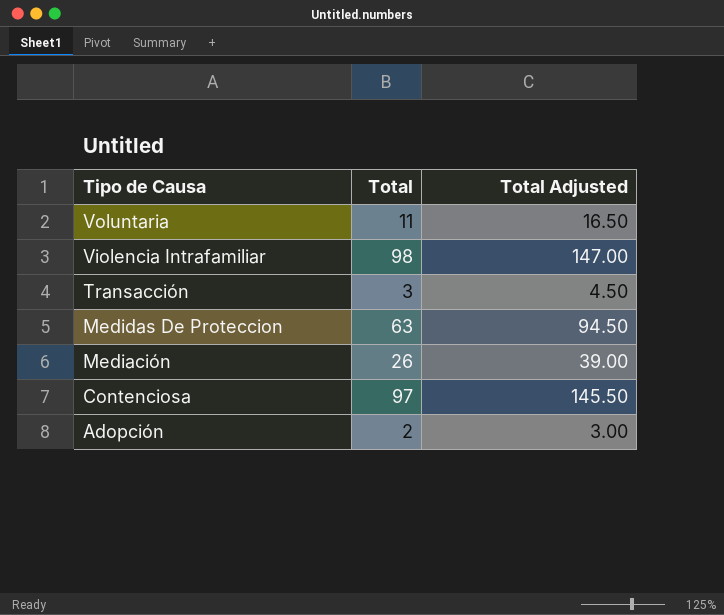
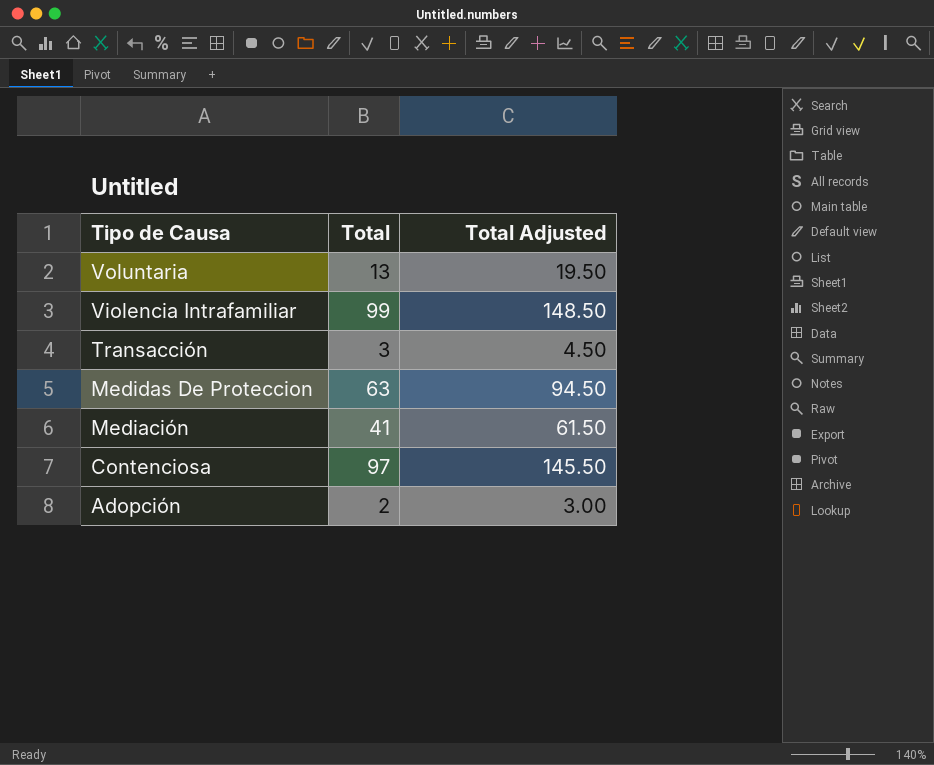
Voluntaria | Total: 11 -> 13
Voluntaria | Total Adjusted: 16.50 -> 19.50
Violencia Intrafamiliar | Total: 98 -> 99
Violencia Intrafamiliar | Total Adjusted: 147.00 -> 148.50
Mediación | Total: 26 -> 41
Mediación | Total Adjusted: 39.00 -> 61.50

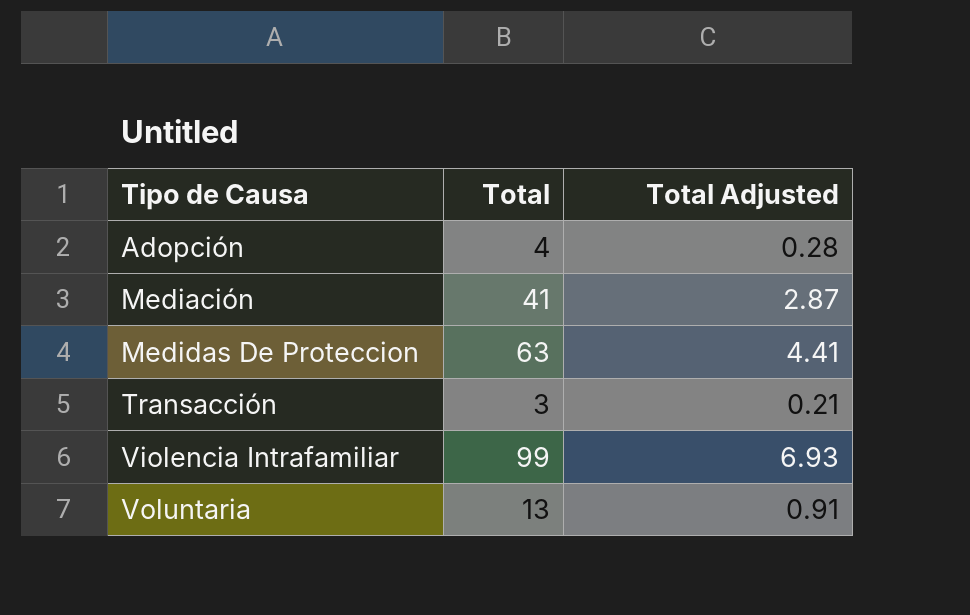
row order: Tipo de Causa descending -> Tipo de Causa ascending
column Total Adjusted | formula: [Total] * 1.5 -> [Total] * 0.07
row Contenciosa: 97 | 145.50 -> none
Adopción | Total: 2 -> 4

